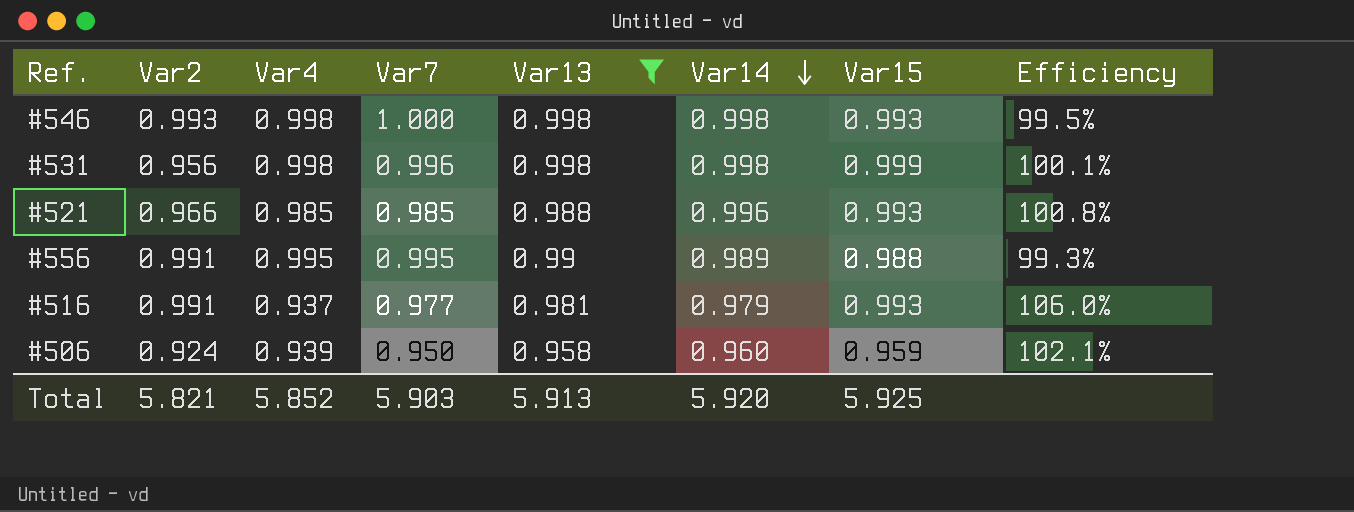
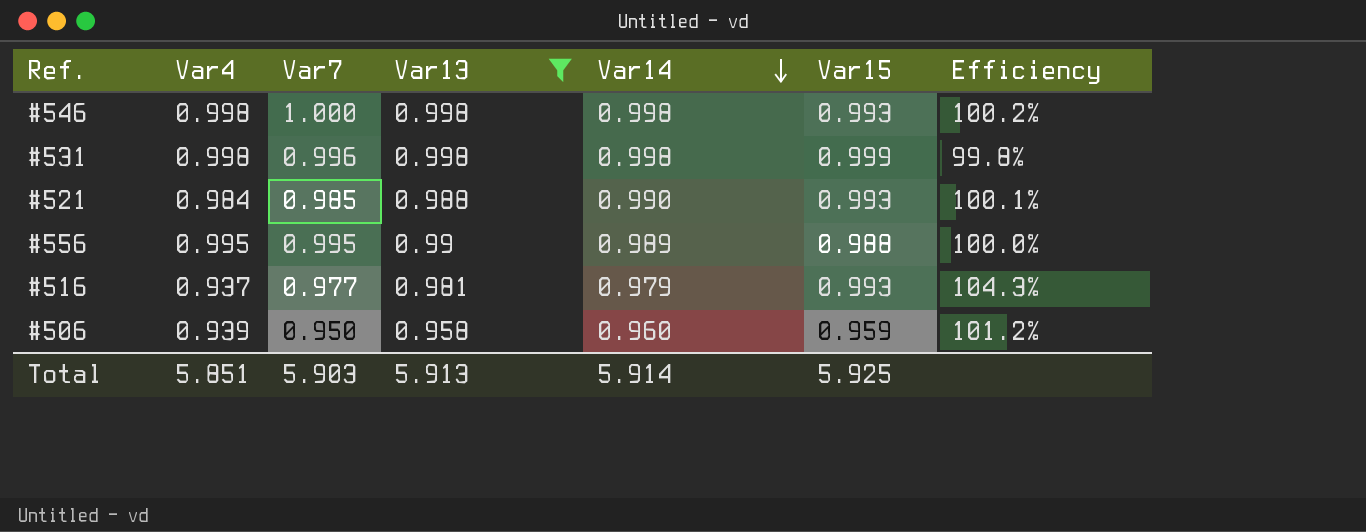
column Var2 | position: 2 -> none
column Efficiency | formula: [Var15] / [Var4] -> [Var7] / [Var4]
#521 | Var4: 0.985 -> 0.984
#521 | Var14: 0.996 -> 0.990
Total | Var4: 5.852 -> 5.851
Total | Var14: 5.920 -> 5.914

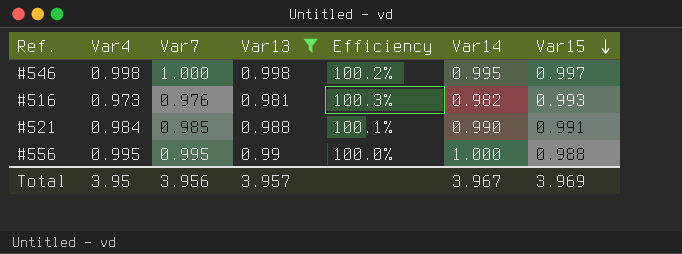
row order: Var14 descending -> Var15 descending
column Efficiency | position: 7 -> 5
row #531: 0.998 | 0.996 | 0.998 | 0.998 | 0.999 | 99.8% -> none
row #506: 0.939 | 0.950 | 0.958 | 0.960 | 0.959 | 101.2% -> none
#546 | Var14: 0.998 -> 0.995
#546 | Var15: 0.993 -> 0.997
#516 | Var4: 0.937 -> 0.973
#516 | Var7: 0.977 -> 0.976
#516 | Efficiency: 104.3% -> 100.3%
#516 | Var14: 0.979 -> 0.982
#521 | Var15: 0.993 -> 0.991
#556 | Var14: 0.989 -> 1.000
Total | Var4: 5.851 -> 3.95
Total | Var7: 5.903 -> 3.956
Total | Var13: 5.913 -> 3.957
Total | Var14: 5.914 -> 3.967
Total | Var15: 5.925 -> 3.969

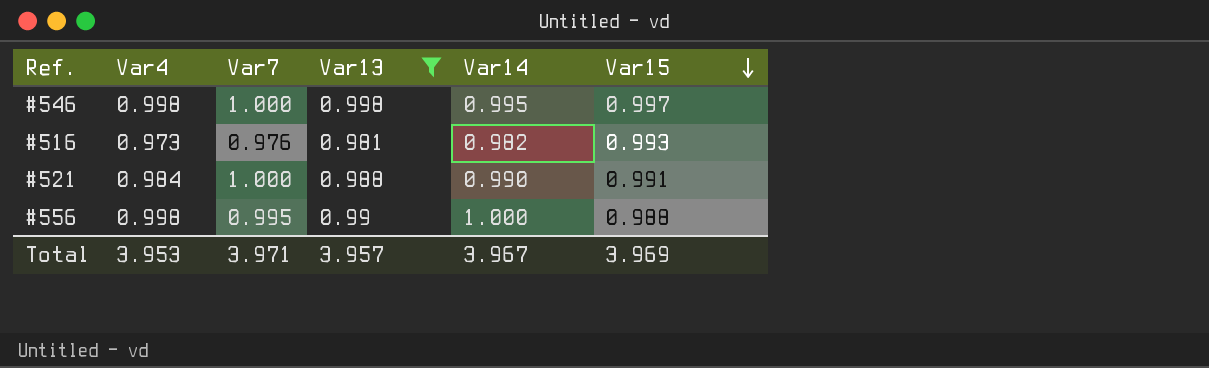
column Efficiency | formula: [Var7] / [Var4] -> none
#521 | Var7: 0.985 -> 1.000
#556 | Var4: 0.995 -> 0.998
Total | Var4: 3.95 -> 3.953
Total | Var7: 3.956 -> 3.971

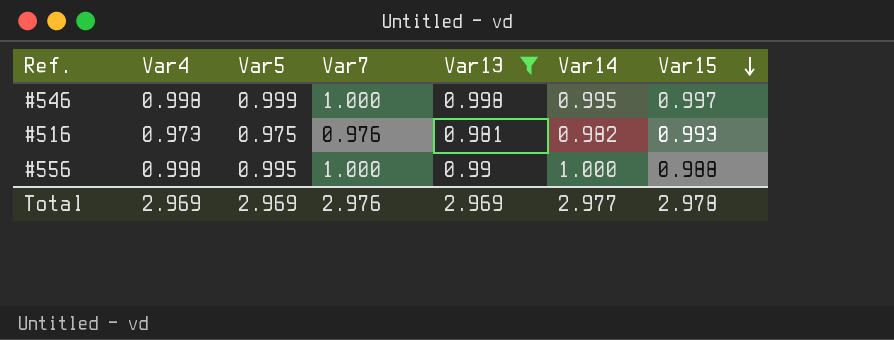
column Var5 | position: none -> 3
row #521: 0.984 | 1.000 | 0.988 | 0.990 | 0.991 -> none
#556 | Var7: 0.995 -> 1.000
Total | Var4: 3.953 -> 2.969
Total | Var7: 3.971 -> 2.976
Total | Var13: 3.957 -> 2.969
Total | Var14: 3.967 -> 2.977
Total | Var15: 3.969 -> 2.978

